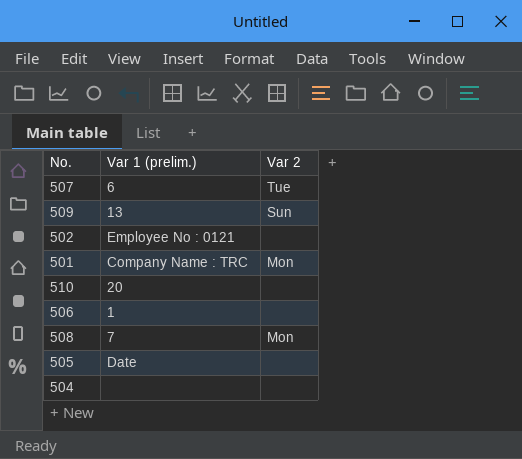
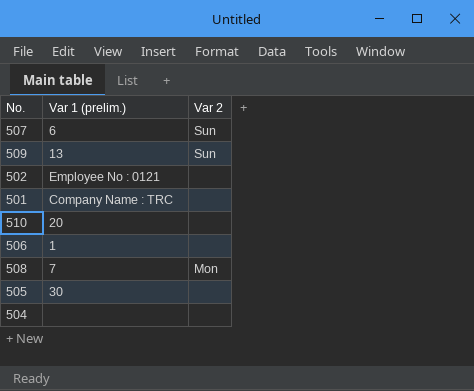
507 | Var 2: Tue -> Sun
501 | Var 2: Mon -> none
505 | Var 1 (prelim.): Date -> 30

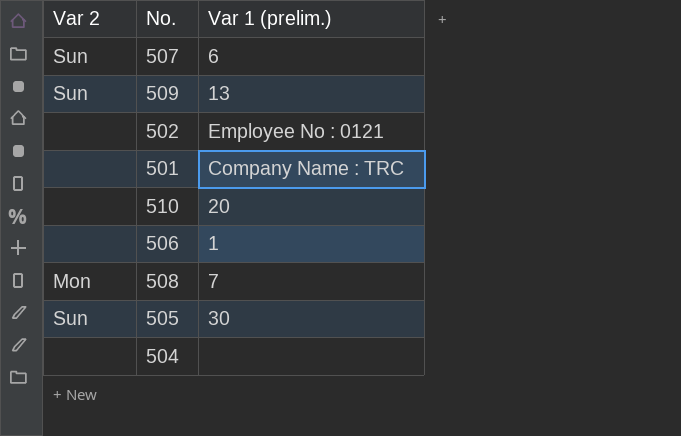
column Var 2 | position: 3 -> 1
505 | Var 2: none -> Sun

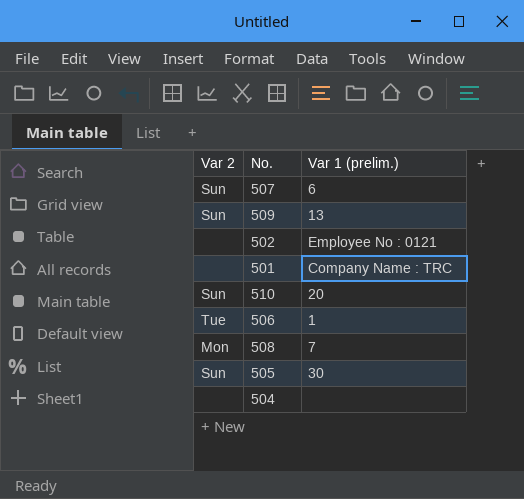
510 | Var 2: none -> Sun
506 | Var 2: none -> Tue

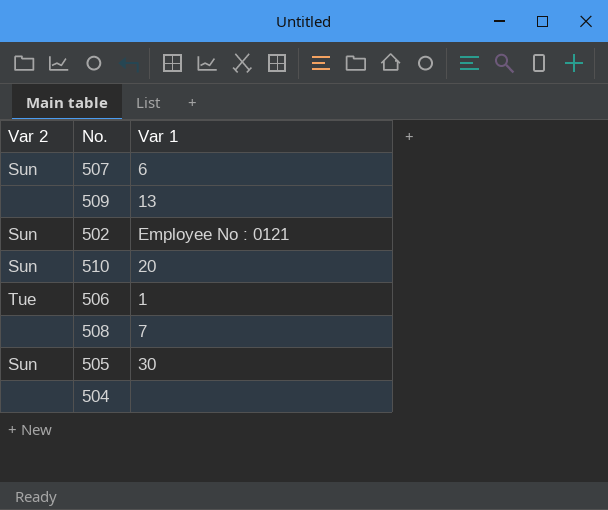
column name: Var 1 (prelim.) -> Var 1
row 501: none | Company Name : TRC -> none
509 | Var 2: Sun -> none
502 | Var 2: none -> Sun
508 | Var 2: Mon -> none

